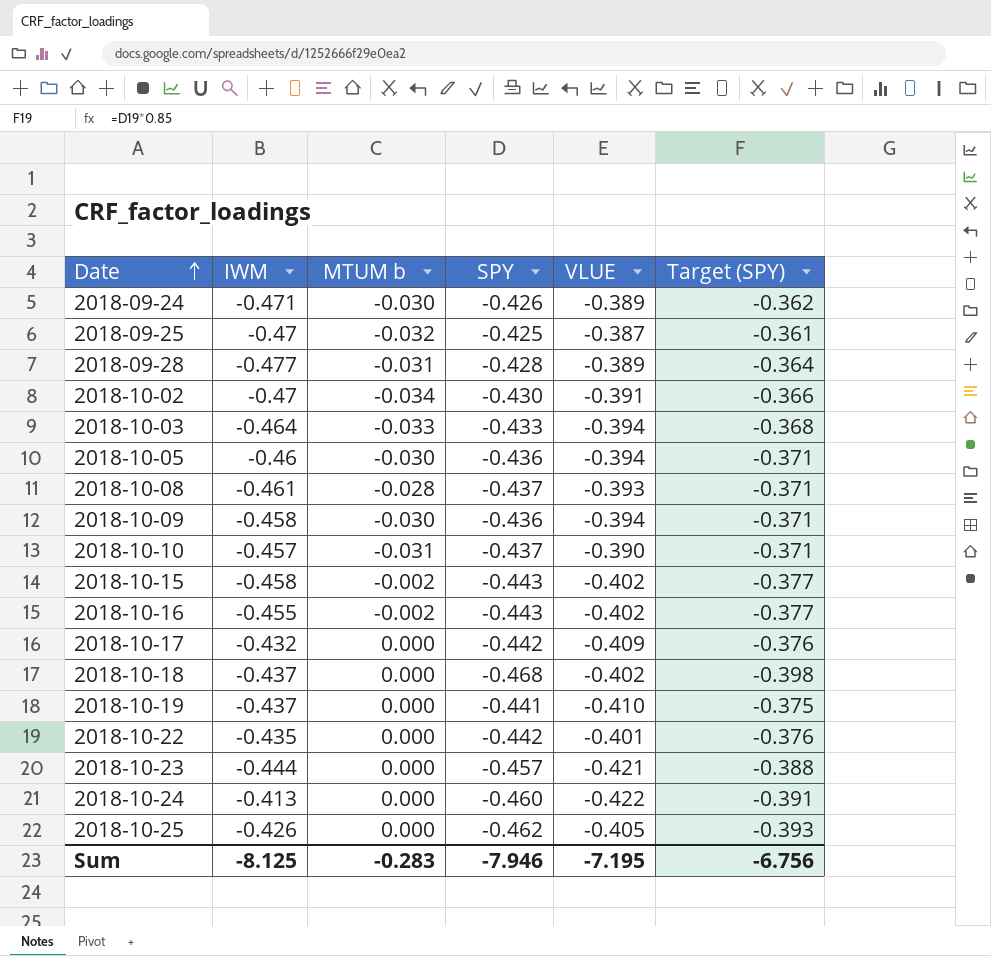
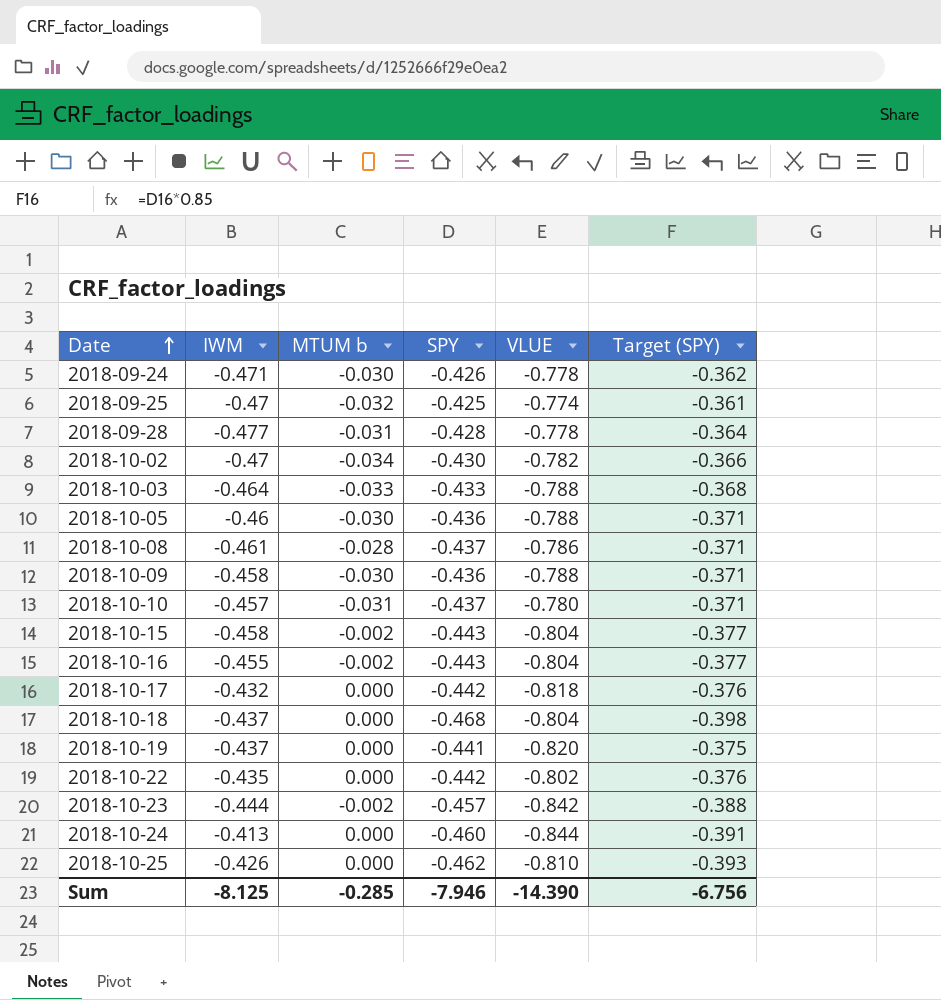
2018-09-24 | VLUE: -0.389 -> -0.778
2018-09-25 | VLUE: -0.387 -> -0.774
2018-09-28 | VLUE: -0.389 -> -0.778
2018-10-02 | VLUE: -0.391 -> -0.782
2018-10-03 | VLUE: -0.394 -> -0.788
2018-10-05 | VLUE: -0.394 -> -0.788
2018-10-08 | VLUE: -0.393 -> -0.786
2018-10-09 | VLUE: -0.394 -> -0.788
2018-10-10 | VLUE: -0.390 -> -0.780
2018-10-15 | VLUE: -0.402 -> -0.804
2018-10-16 | VLUE: -0.402 -> -0.804
2018-10-17 | VLUE: -0.409 -> -0.818
2018-10-18 | VLUE: -0.402 -> -0.804
2018-10-19 | VLUE: -0.410 -> -0.820
2018-10-22 | VLUE: -0.401 -> -0.802
2018-10-23 | MTUM b: 0.000 -> -0.002
2018-10-23 | VLUE: -0.421 -> -0.842
2018-10-24 | VLUE: -0.422 -> -0.844
2018-10-25 | VLUE: -0.405 -> -0.810
Sum | MTUM b: -0.283 -> -0.285
Sum | VLUE: -7.195 -> -14.390

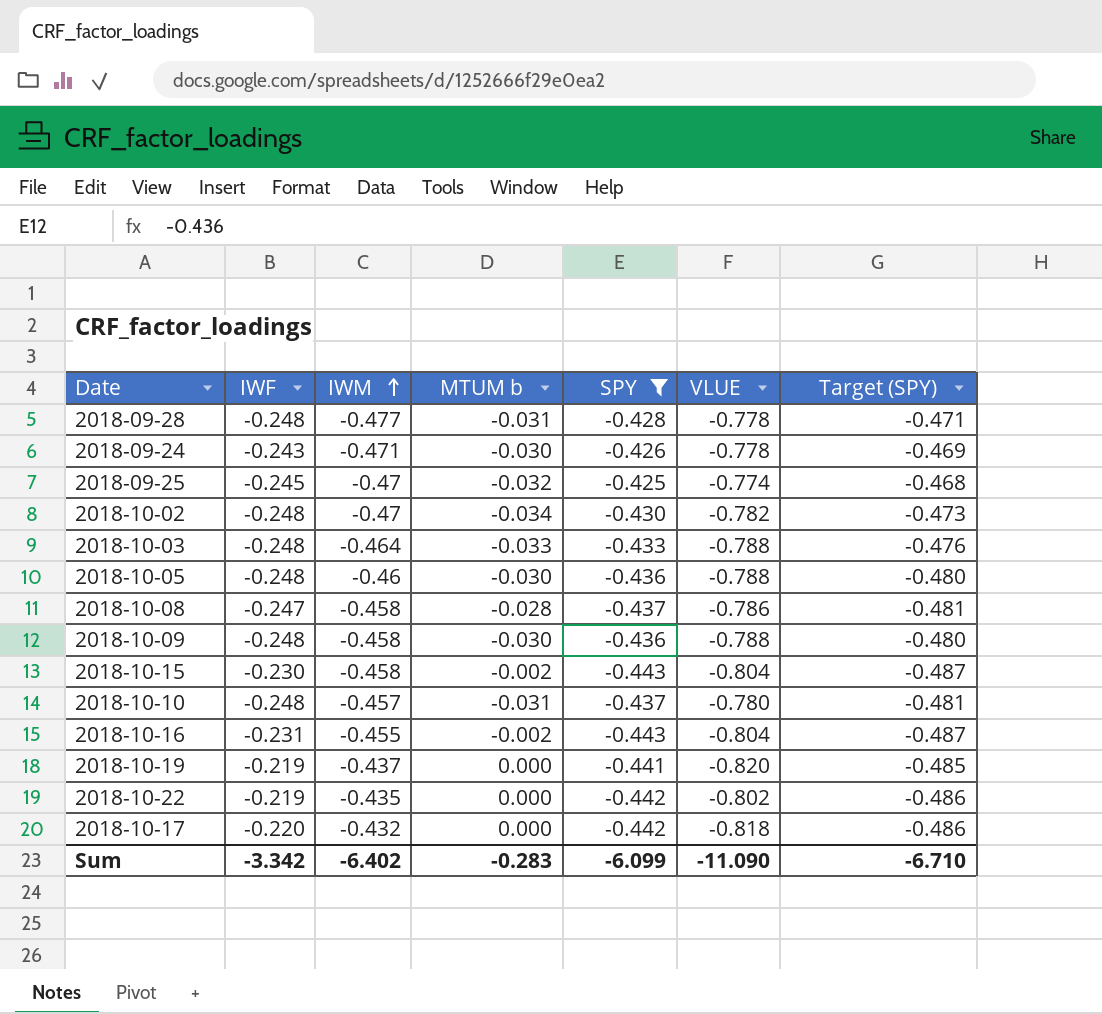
filter: none -> SPY >= -0.443
row order: Date ascending -> IWM ascending
column IWF | position: none -> 2
column Target (SPY) | formula: [SPY] * 0.85 -> [SPY] * 1.1
2018-10-08 | IWM: -0.461 -> -0.458
Sum | IWM: -8.125 -> -6.402
Sum | MTUM b: -0.285 -> -0.283
Sum | SPY: -7.946 -> -6.099
Sum | VLUE: -14.390 -> -11.090
Sum | Target (SPY): -6.756 -> -6.710

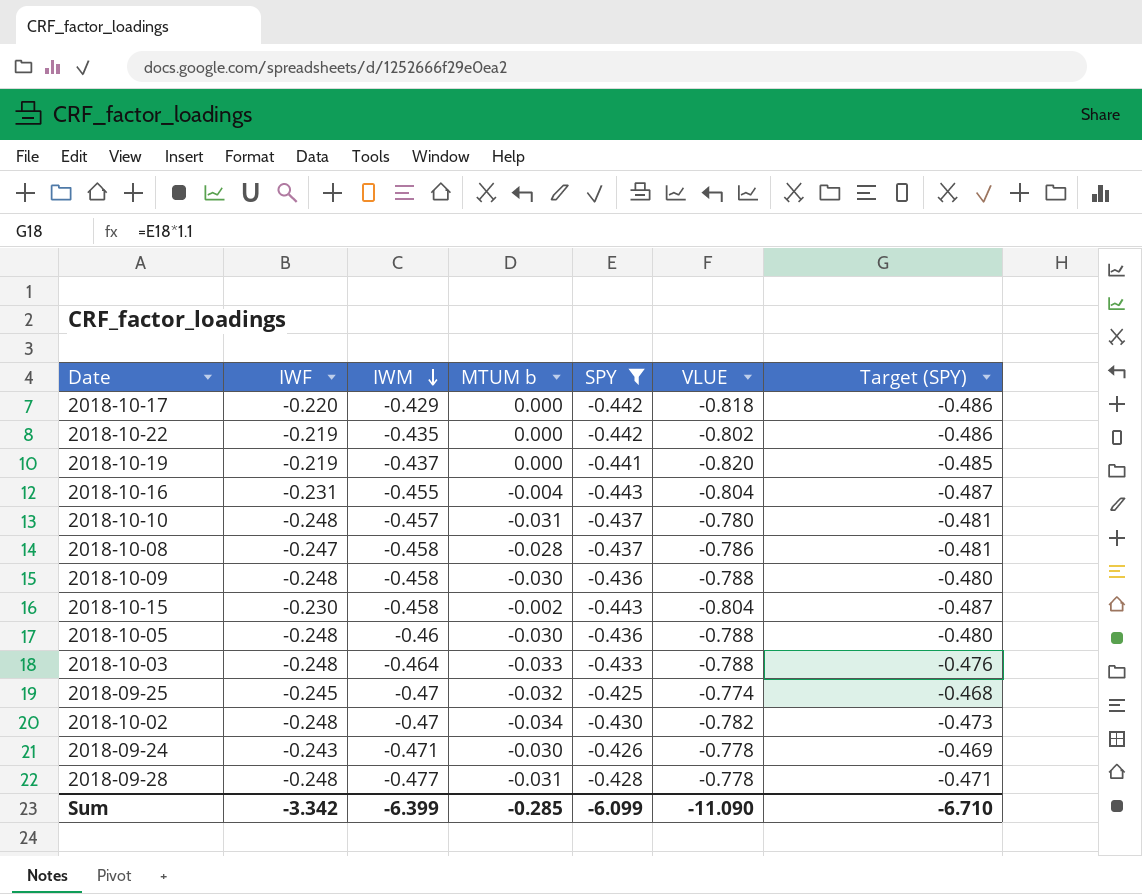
row order: IWM ascending -> IWM descending
2018-10-17 | IWM: -0.432 -> -0.429
2018-10-16 | MTUM b: -0.002 -> -0.004
Sum | IWM: -6.402 -> -6.399
Sum | MTUM b: -0.283 -> -0.285

